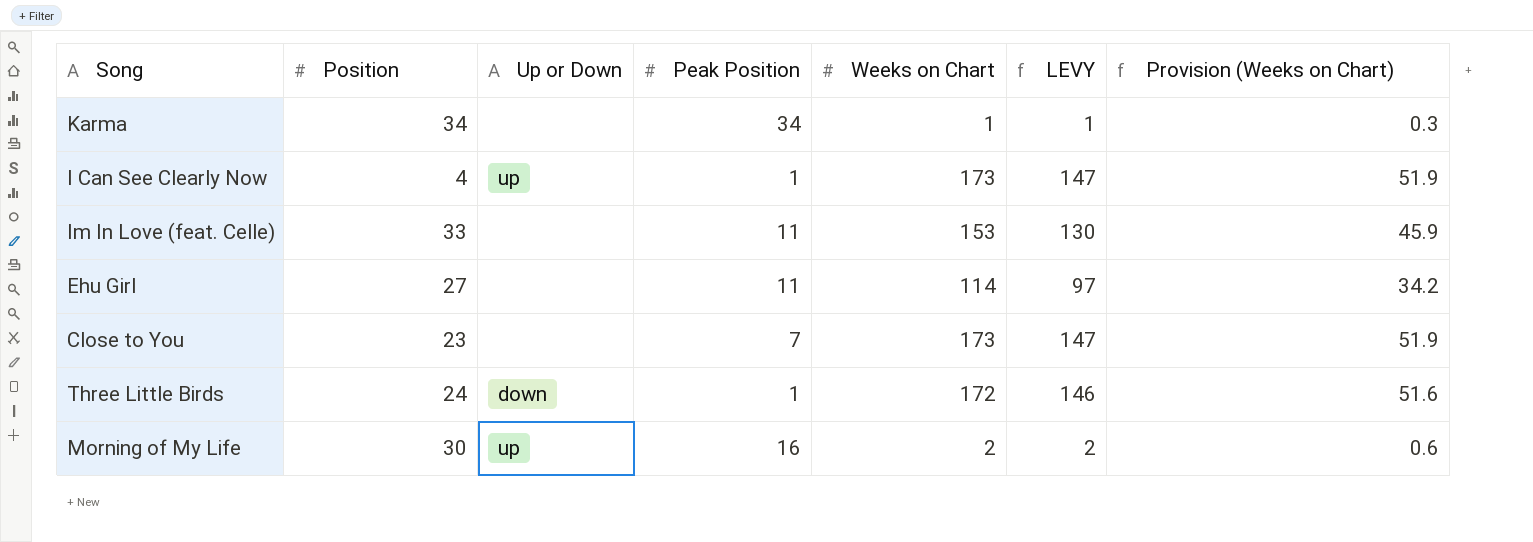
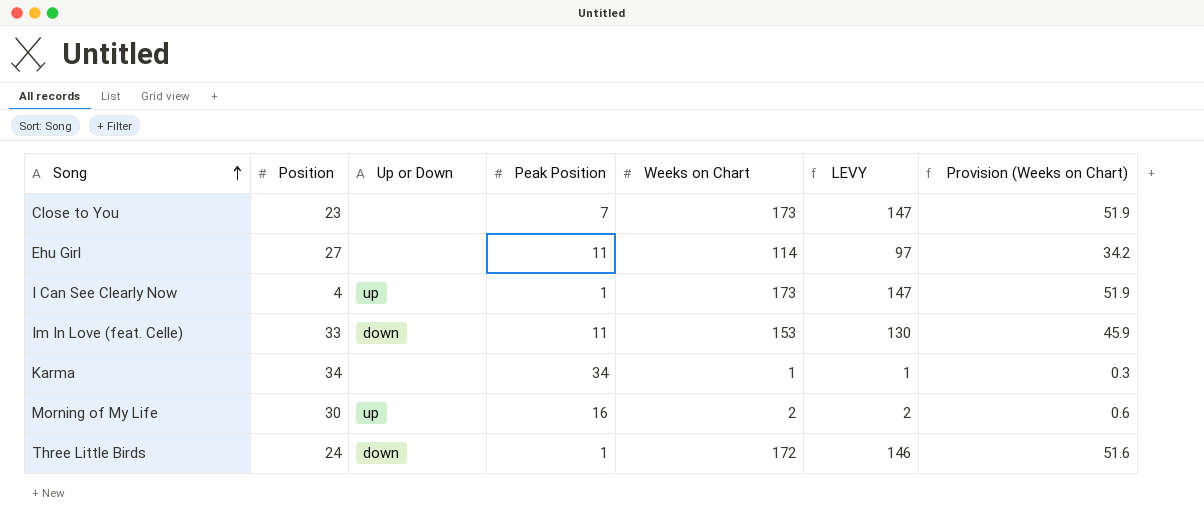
row order: none -> Song ascending
Im In Love (feat. Celle) | Up or Down: none -> down

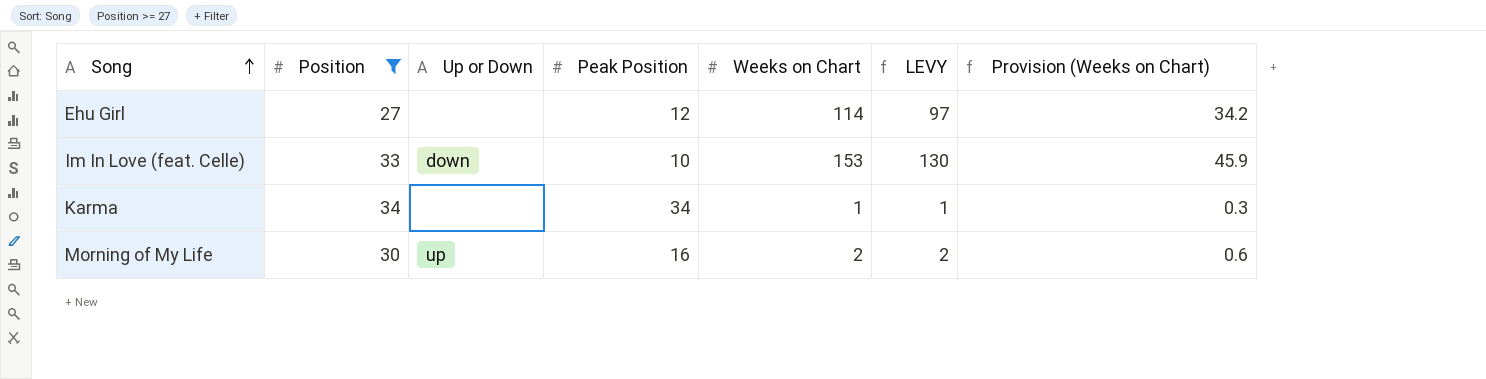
filter: none -> Position >= 27
Ehu Girl | Peak Position: 11 -> 12
Im In Love (feat. Celle) | Peak Position: 11 -> 10

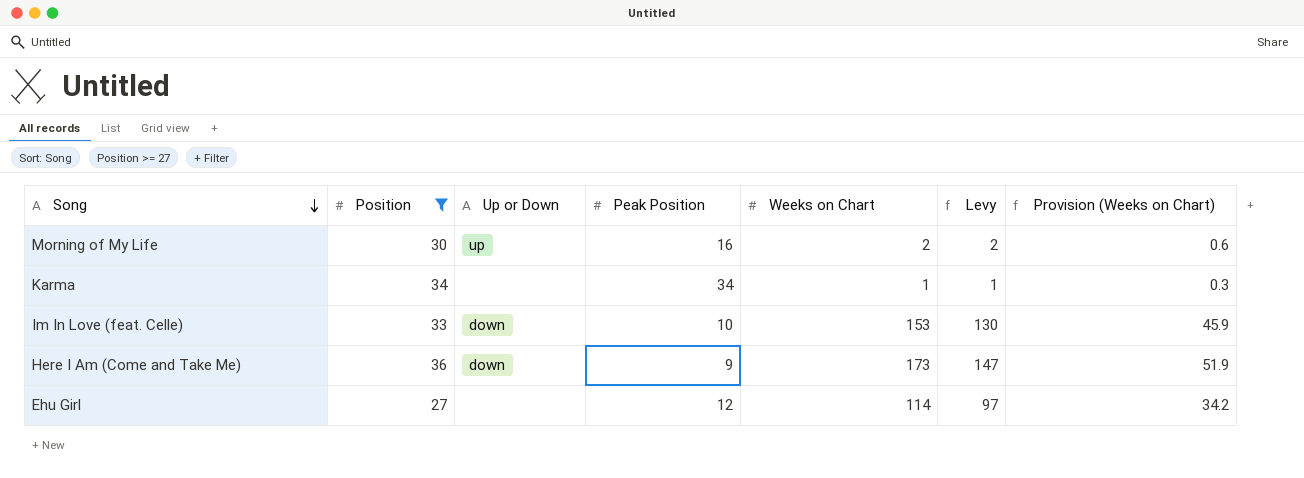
row order: Song ascending -> Song descending
column name: LEVY -> Levy
row Here I Am (Come and Take Me): none -> 36 | down | 9 | 173 | 147 | 51.9

